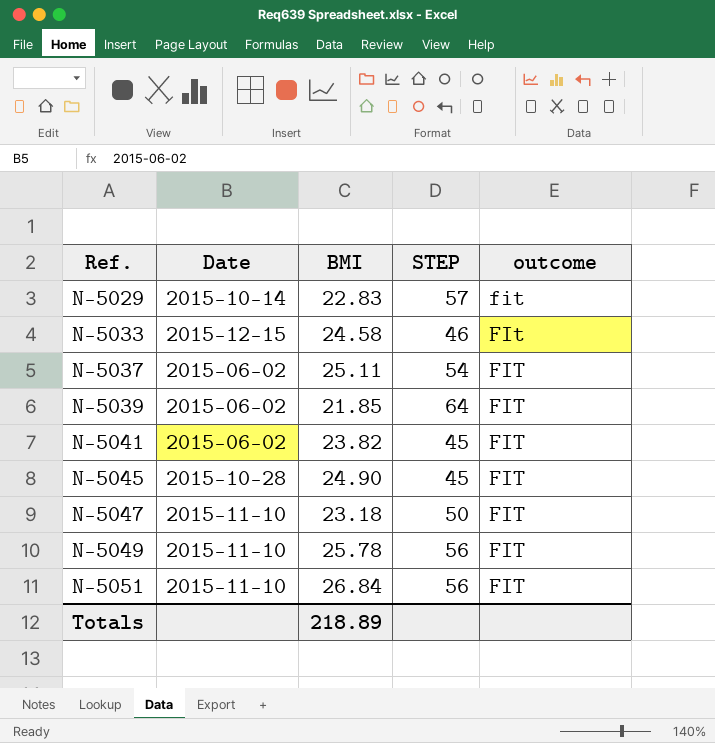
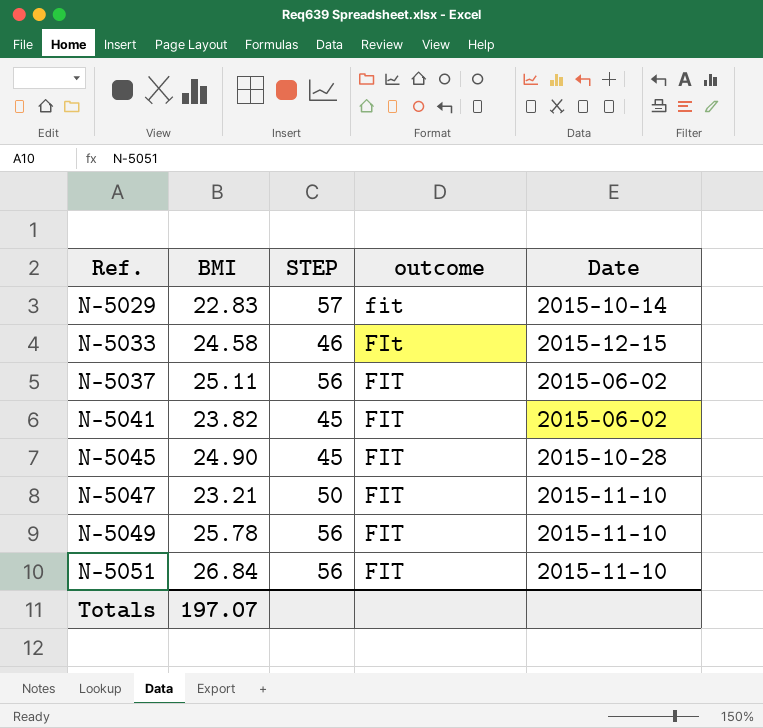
column Date | position: 2 -> 5
row N-5039: 2015-06-02 | 21.85 | 64 | FIT -> none
N-5037 | STEP: 54 -> 56
N-5047 | BMI: 23.18 -> 23.21
Totals | BMI: 218.89 -> 197.07

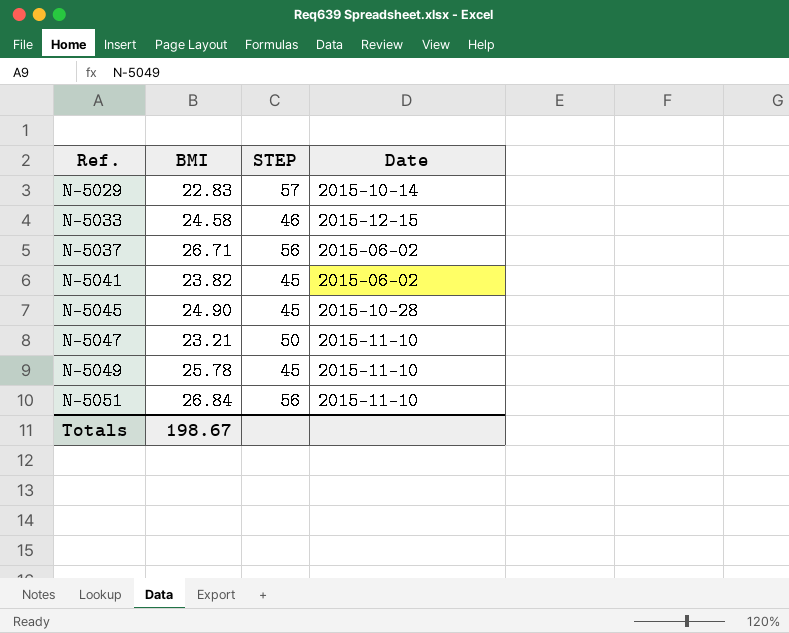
column outcome | position: 4 -> none
N-5037 | BMI: 25.11 -> 26.71
N-5049 | STEP: 56 -> 45
Totals | BMI: 197.07 -> 198.67

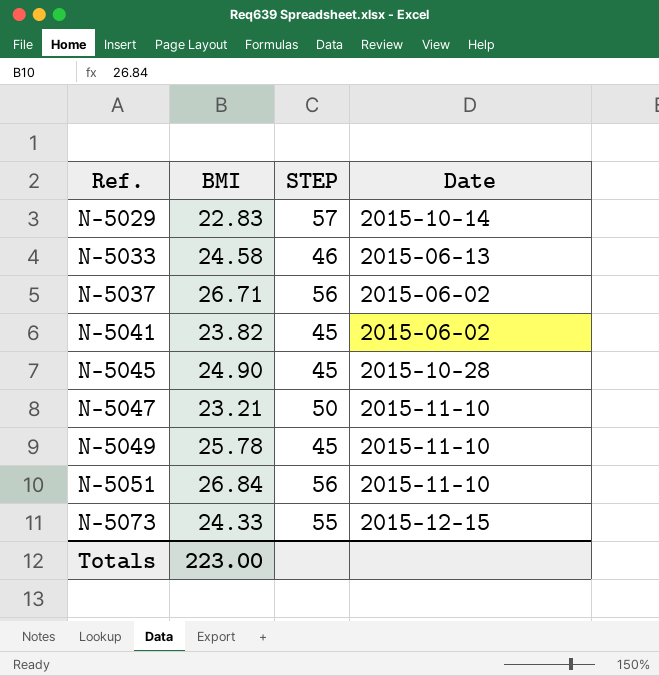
N-5033 | Date: 2015-12-15 -> 2015-06-13
row N-5073: none -> 24.33 | 55 | 2015-12-15
Totals | BMI: 198.67 -> 223.00

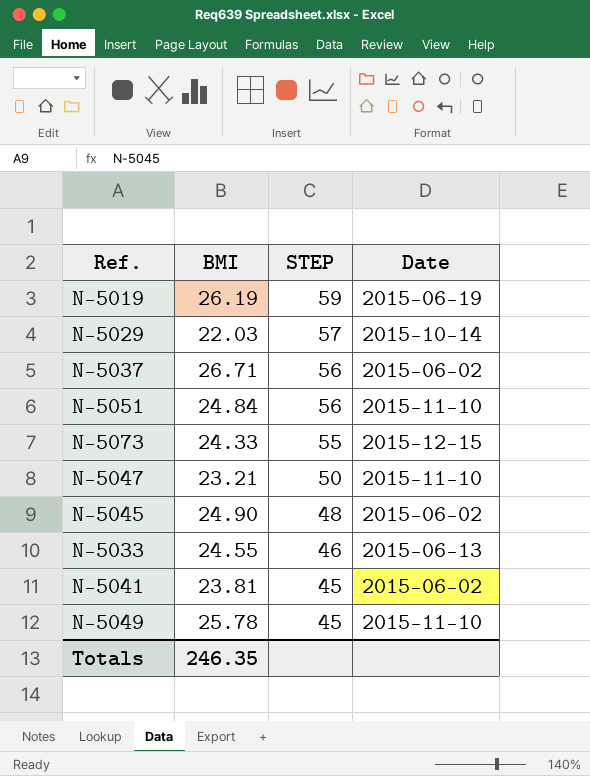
row order: Ref. ascending -> STEP descending
row N-5019: none -> 26.19 | 59 | 2015-06-19
N-5029 | BMI: 22.83 -> 22.03
N-5051 | BMI: 26.84 -> 24.84
N-5045 | STEP: 45 -> 48
N-5045 | Date: 2015-10-28 -> 2015-06-02
N-5033 | BMI: 24.58 -> 24.55
N-5041 | BMI: 23.82 -> 23.81
Totals | BMI: 223.00 -> 246.35

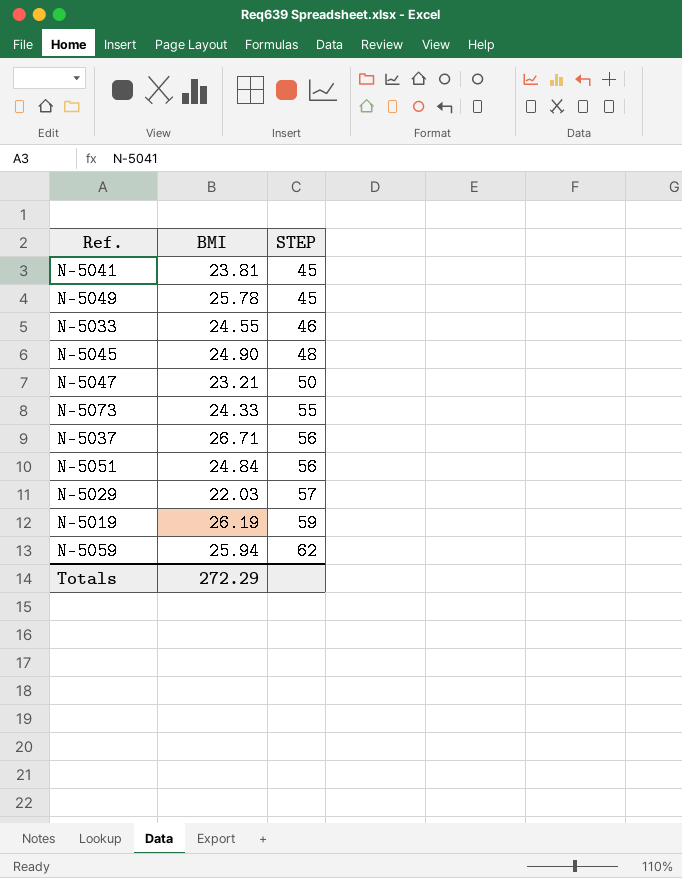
row order: STEP descending -> STEP ascending
column Date | position: 4 -> none
row N-5059: none -> 25.94 | 62
Totals | BMI: 246.35 -> 272.29

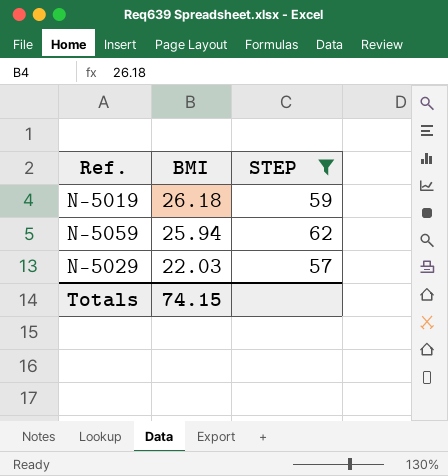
filter: none -> STEP >= 57
row order: STEP ascending -> BMI descending
N-5019 | BMI: 26.19 -> 26.18
Totals | BMI: 272.29 -> 74.15

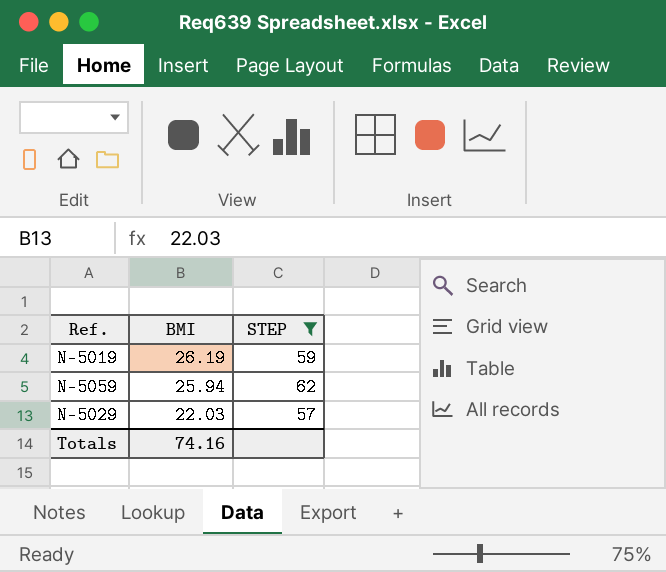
N-5019 | BMI: 26.18 -> 26.19
Totals | BMI: 74.15 -> 74.16

